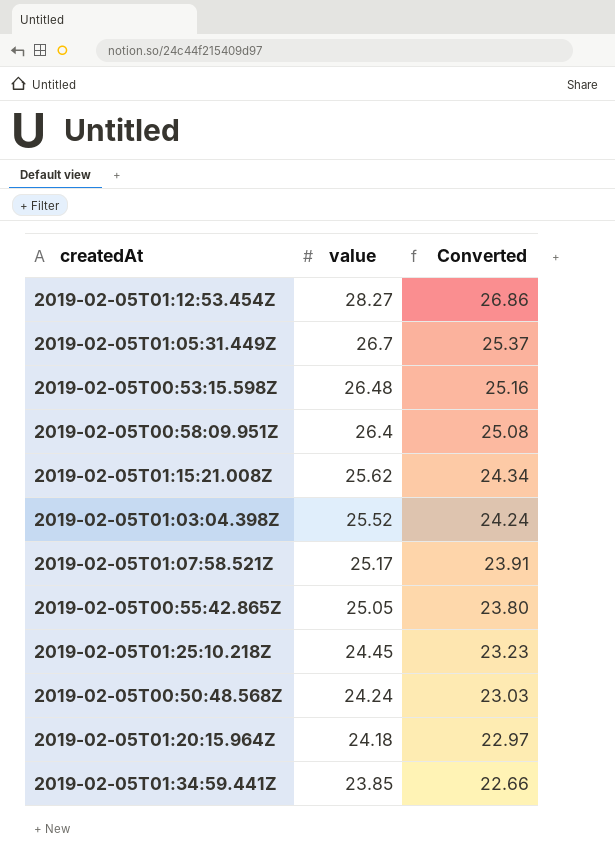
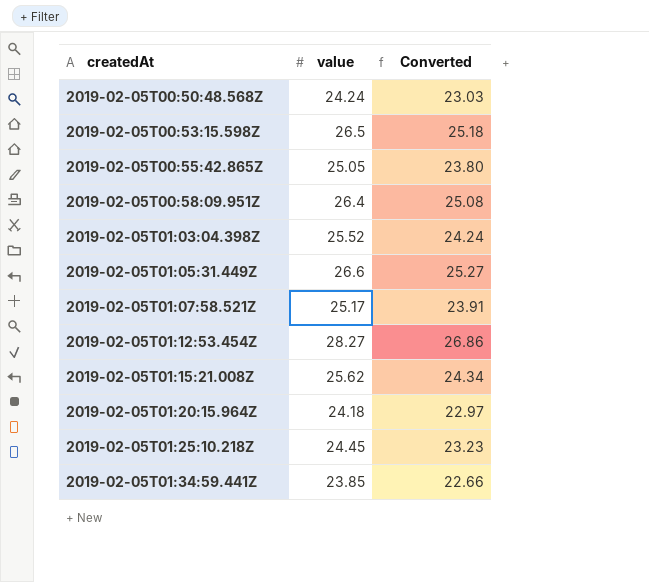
row order: value descending -> createdAt ascending
2019-02-05T00:53:15.598Z | value: 26.48 -> 26.5
2019-02-05T00:53:15.598Z | Converted: 25.16 -> 25.18
2019-02-05T01:05:31.449Z | value: 26.7 -> 26.6
2019-02-05T01:05:31.449Z | Converted: 25.37 -> 25.27

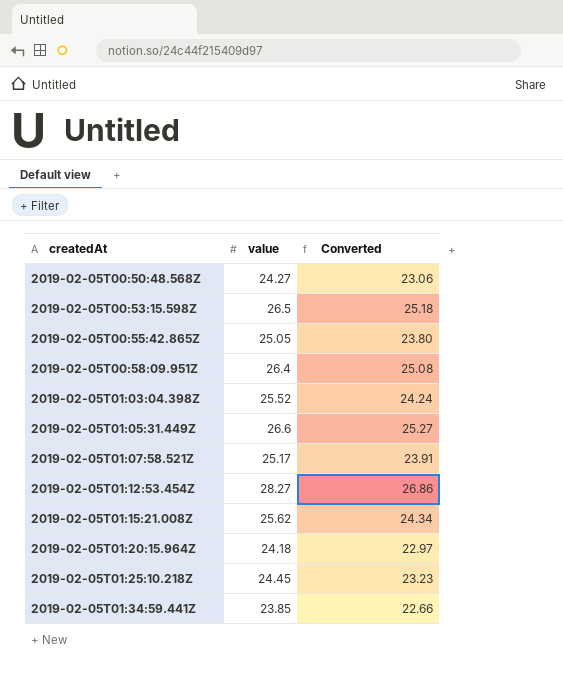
2019-02-05T00:50:48.568Z | value: 24.24 -> 24.27
2019-02-05T00:50:48.568Z | Converted: 23.03 -> 23.06

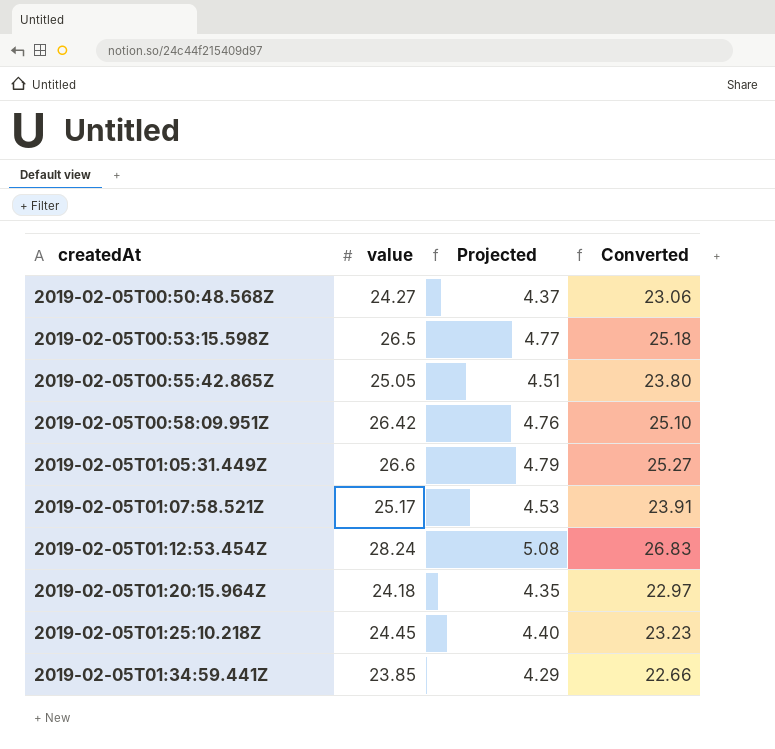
column Projected | formula: none -> [value] * 0.18
row 2019-02-05T01:03:04.398Z: 25.52 | 24.24 -> none
row 2019-02-05T01:15:21.008Z: 25.62 | 24.34 -> none
2019-02-05T00:58:09.951Z | value: 26.4 -> 26.42
2019-02-05T00:58:09.951Z | Converted: 25.08 -> 25.10
2019-02-05T01:12:53.454Z | value: 28.27 -> 28.24
2019-02-05T01:12:53.454Z | Converted: 26.86 -> 26.83

